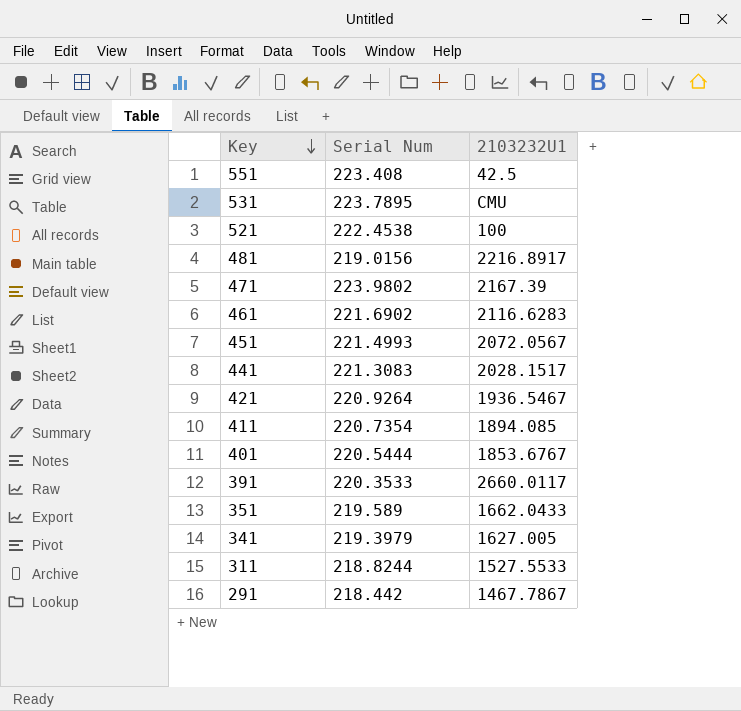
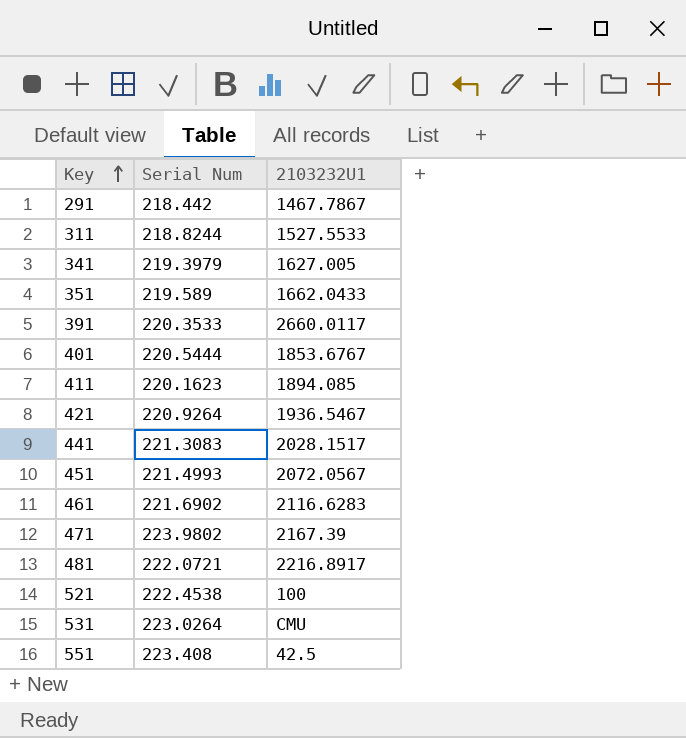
row order: Key descending -> Key ascending
411 | Serial Num: 220.7354 -> 220.1623
481 | Serial Num: 219.0156 -> 222.0721
531 | Serial Num: 223.7895 -> 223.0264

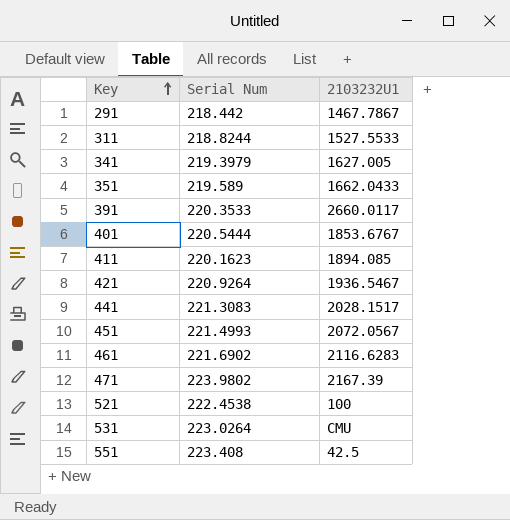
row 481: 222.0721 | 2216.8917 -> none

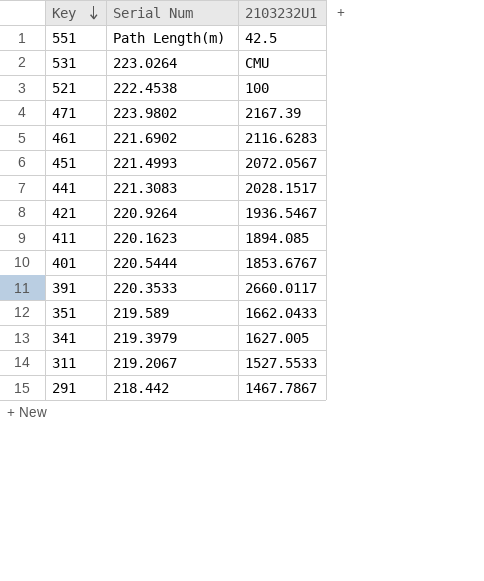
row order: Key ascending -> Key descending
551 | Serial Num: 223.408 -> Path Length(m)
311 | Serial Num: 218.8244 -> 219.2067

